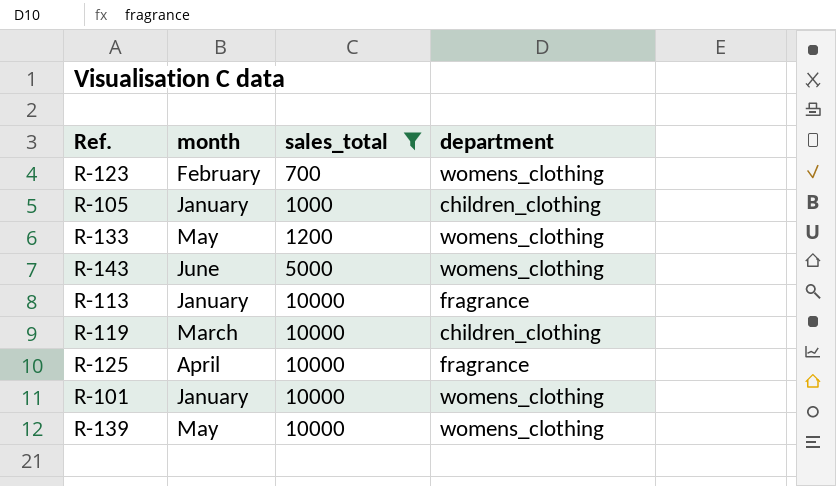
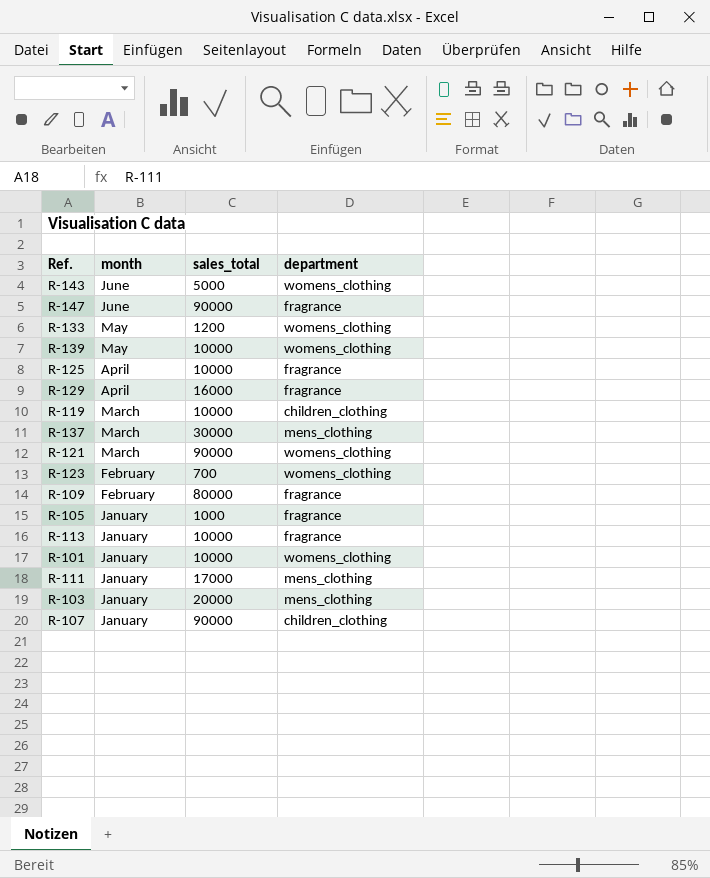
filter: sales_total <= 10000 -> none
row order: sales_total ascending -> month descending
R-105 | department: children_clothing -> fragrance

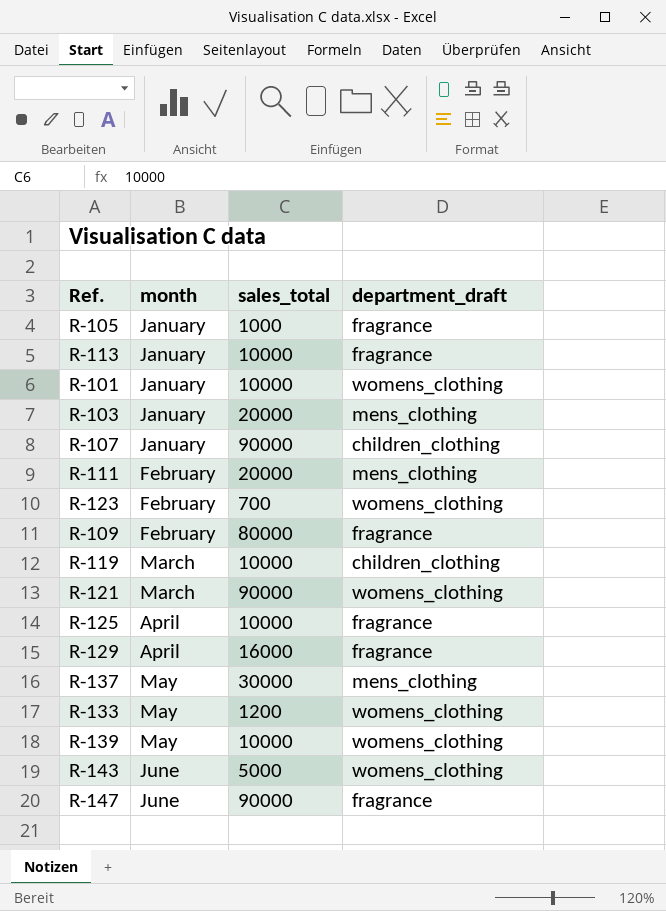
row order: month descending -> month ascending
column name: department -> department_draft
R-111 | month: January -> February
R-111 | sales_total: 17000 -> 20000
R-137 | month: March -> May

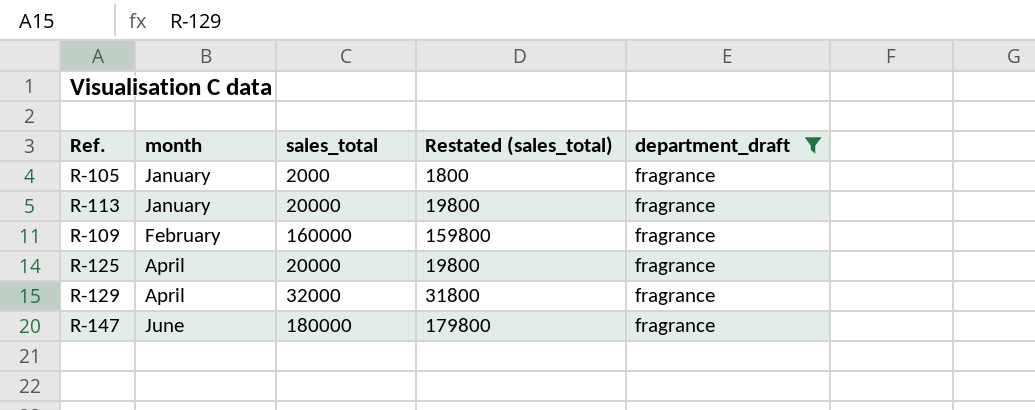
filter: none -> department_draft = fragrance
column Restated (sales_total) | formula: none -> [sales_total] - 200
R-105 | sales_total: 1000 -> 2000
R-113 | sales_total: 10000 -> 20000
R-109 | sales_total: 80000 -> 160000
R-125 | sales_total: 10000 -> 20000
R-129 | sales_total: 16000 -> 32000
R-147 | sales_total: 90000 -> 180000

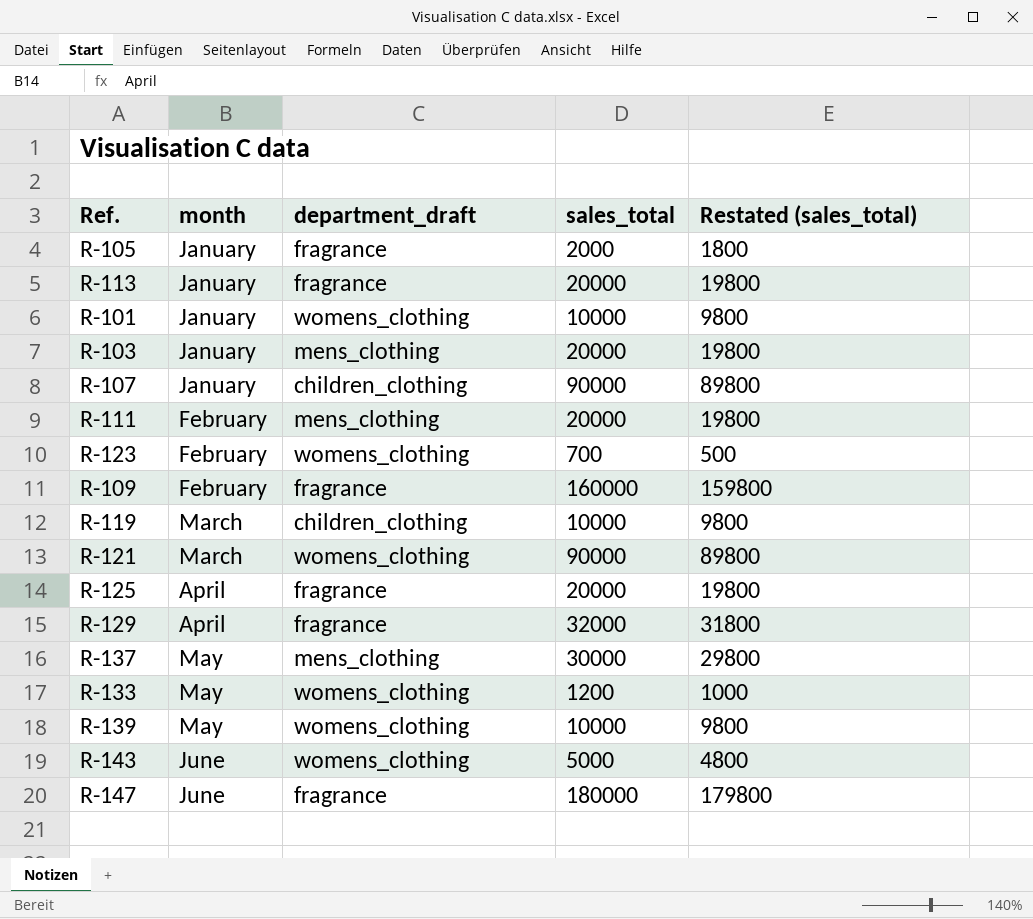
filter: department_draft = fragrance -> none
column department_draft | position: 5 -> 3

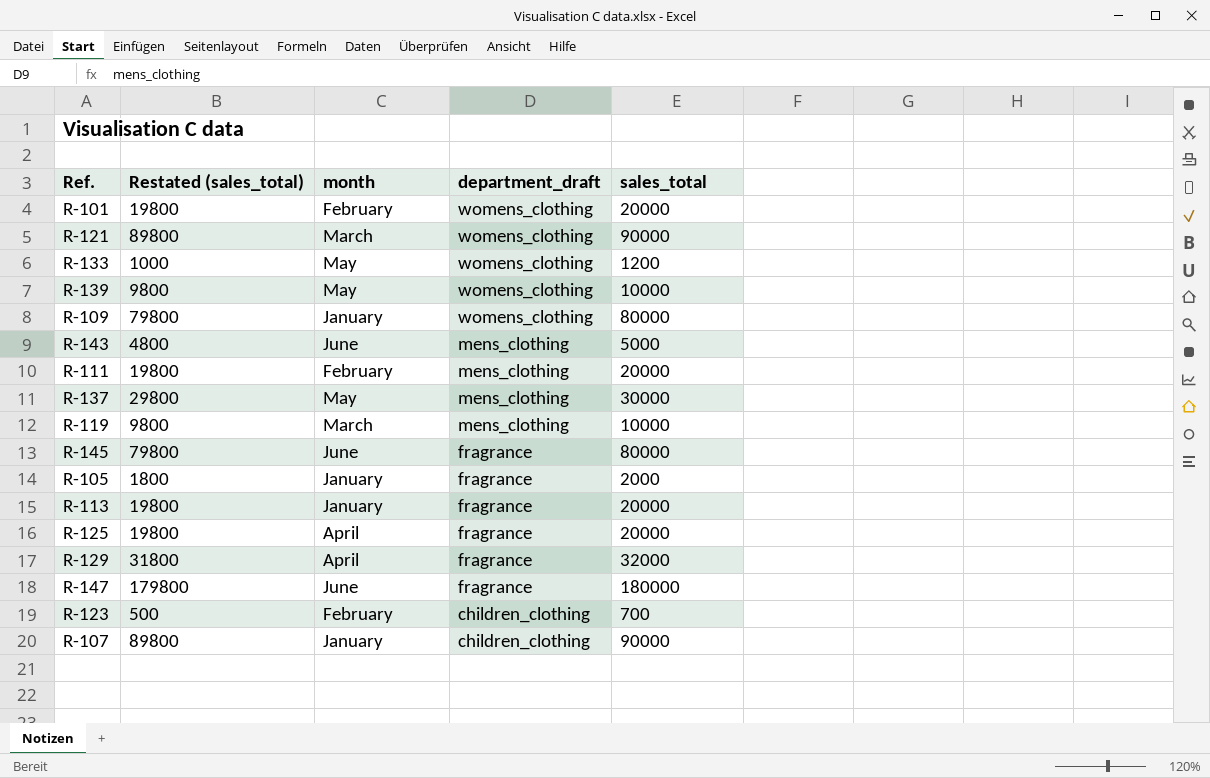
row order: month ascending -> department_draft descending
column Restated (sales_total) | position: 5 -> 2
row R-103: January | mens_clothing | 20000 | 19800 -> none
R-101 | Restated (sales_total): 9800 -> 19800
R-101 | month: January -> February
R-101 | sales_total: 10000 -> 20000
R-109 | Restated (sales_total): 159800 -> 79800
R-109 | month: February -> January
R-109 | department_draft: fragrance -> womens_clothing
R-109 | sales_total: 160000 -> 80000
R-143 | department_draft: womens_clothing -> mens_clothing
R-119 | department_draft: children_clothing -> mens_clothing
row R-145: none -> 79800 | June | fragrance | 80000
R-123 | department_draft: womens_clothing -> children_clothing

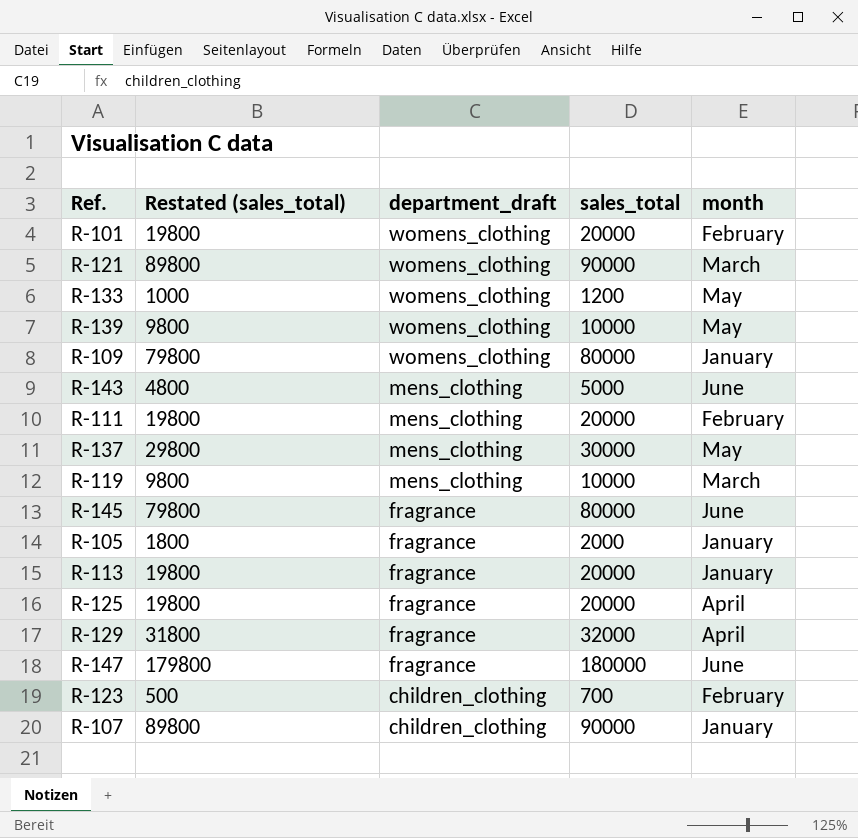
column month | position: 3 -> 5

